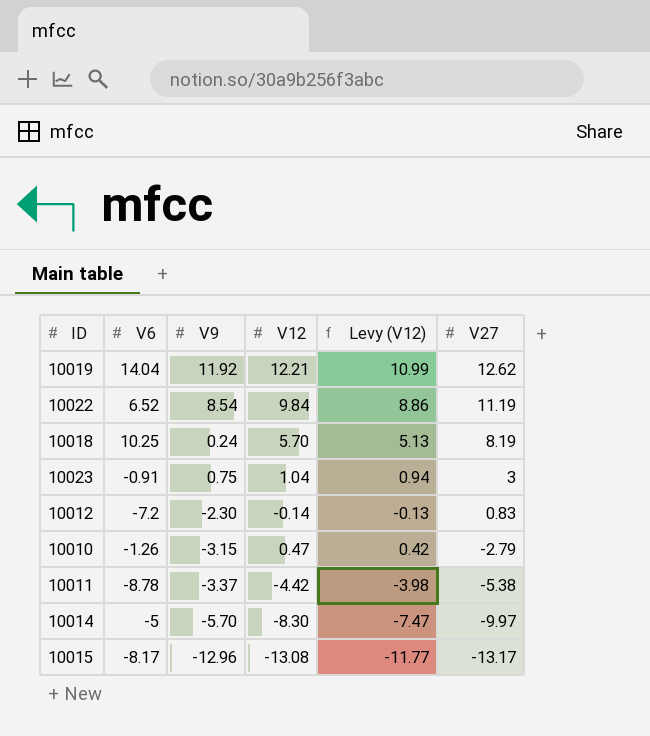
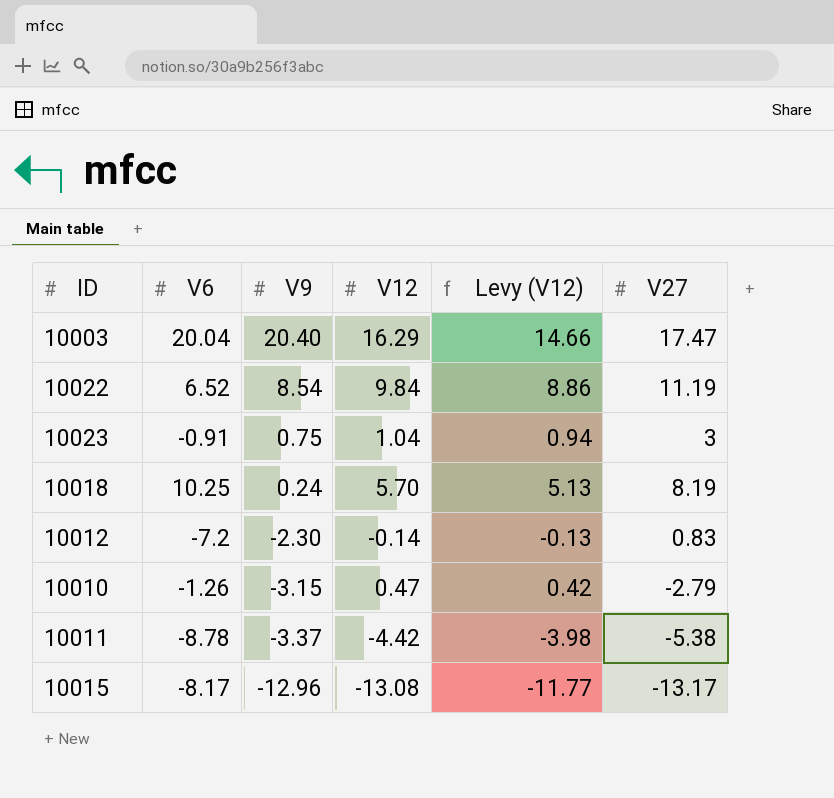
row order: V27 descending -> V9 descending
row 10019: 14.04 | 11.92 | 12.21 | 10.99 | 12.62 -> none
row 10014: -5 | -5.70 | -8.30 | -7.47 | -9.97 -> none
row 10003: none -> 20.04 | 20.40 | 16.29 | 14.66 | 17.47

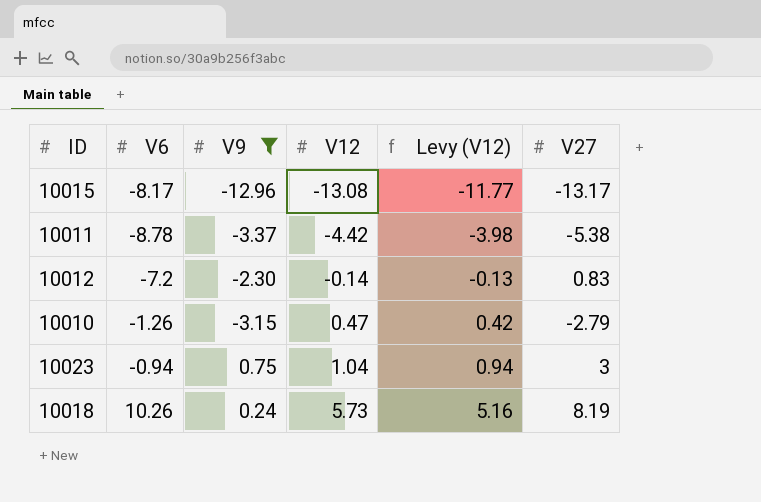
filter: none -> V9 <= 0.75
row order: V9 descending -> V12 ascending
10023 | V6: -0.91 -> -0.94
10018 | V6: 10.25 -> 10.26
10018 | V12: 5.70 -> 5.73
10018 | Levy (V12): 5.13 -> 5.16

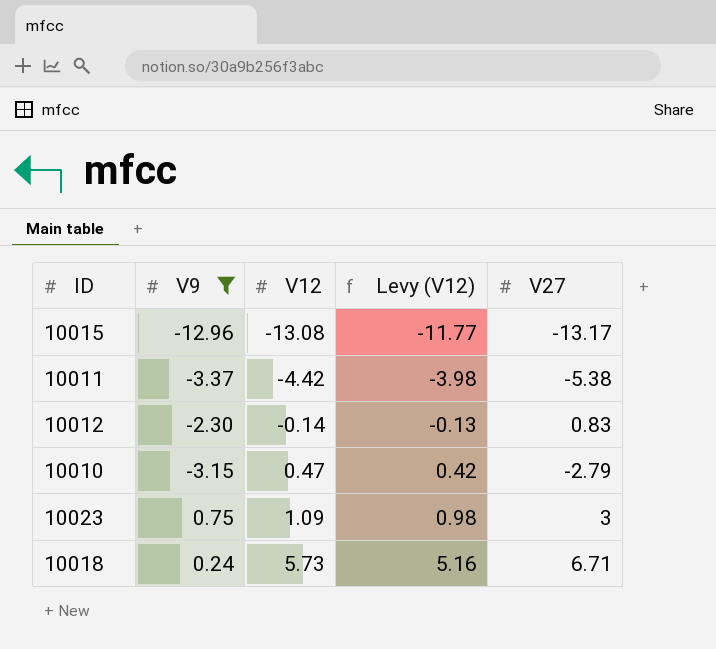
column V6 | position: 2 -> none
10023 | V12: 1.04 -> 1.09
10023 | Levy (V12): 0.94 -> 0.98
10018 | V27: 8.19 -> 6.71

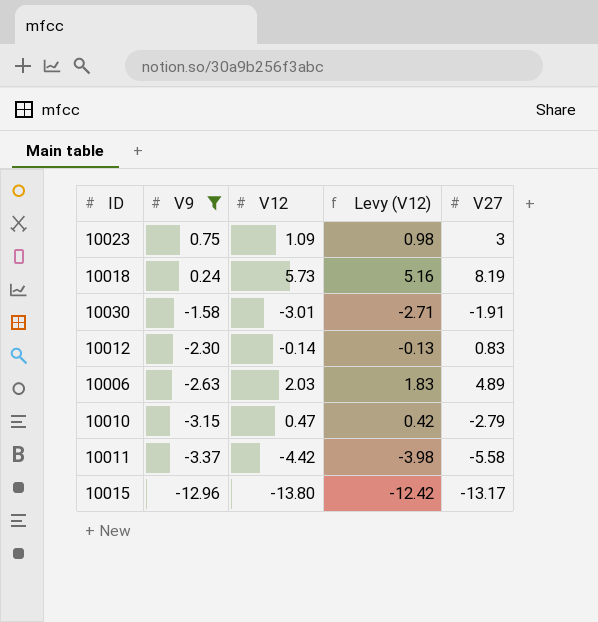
row order: V12 ascending -> V9 descending
10018 | V27: 6.71 -> 8.19
row 10030: none -> -1.58 | -3.01 | -2.71 | -1.91
row 10006: none -> -2.63 | 2.03 | 1.83 | 4.89
10011 | V27: -5.38 -> -5.58
10015 | V12: -13.08 -> -13.80
10015 | Levy (V12): -11.77 -> -12.42

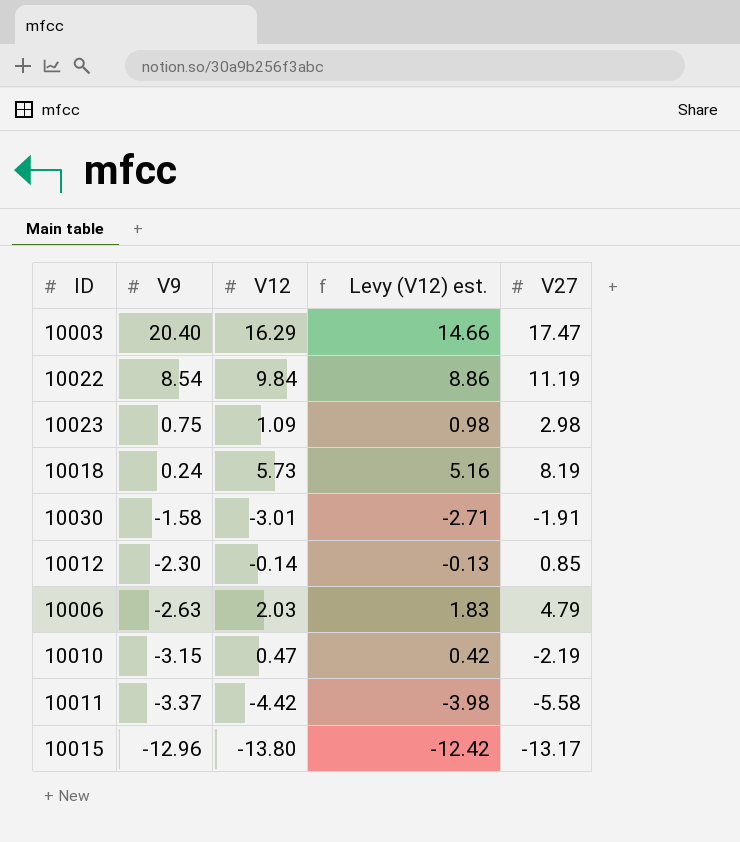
filter: V9 <= 0.75 -> none
column name: Levy (V12) -> Levy (V12) est.
10023 | V27: 3 -> 2.98
10012 | V27: 0.83 -> 0.85
10006 | V27: 4.89 -> 4.79
10010 | V27: -2.79 -> -2.19

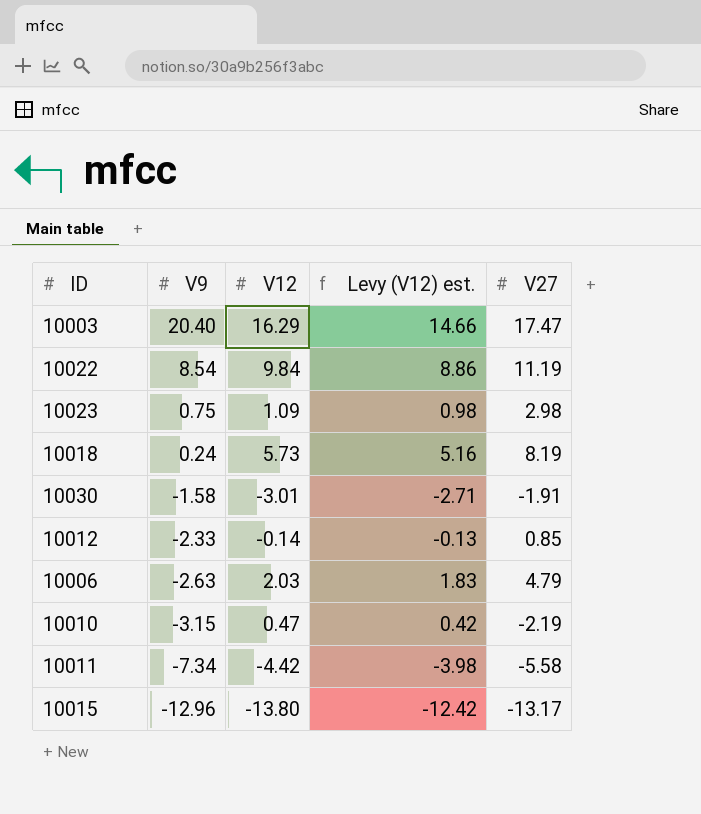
10012 | V9: -2.30 -> -2.33
10011 | V9: -3.37 -> -7.34

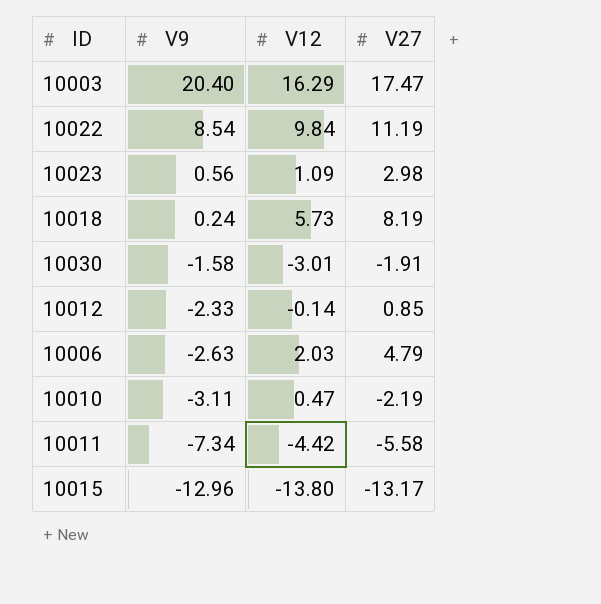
column Levy (V12) est. | formula: [V12] * 0.9 -> none
10023 | V9: 0.75 -> 0.56
10010 | V9: -3.15 -> -3.11

